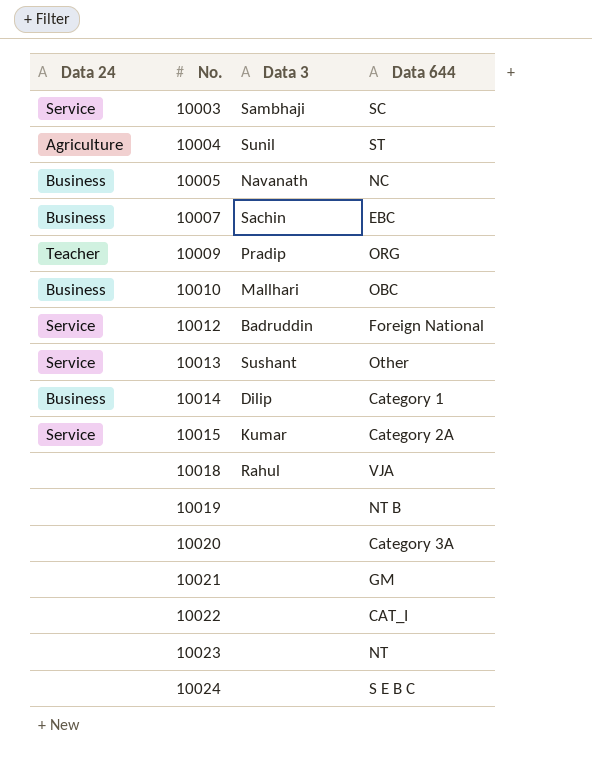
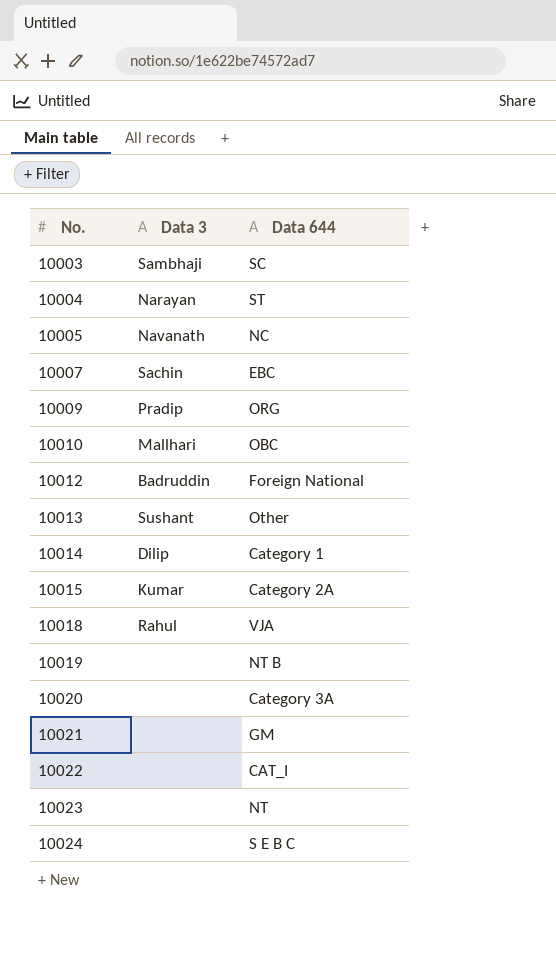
column Data 24 | position: 1 -> none
10004 | Data 3: Sunil -> Narayan

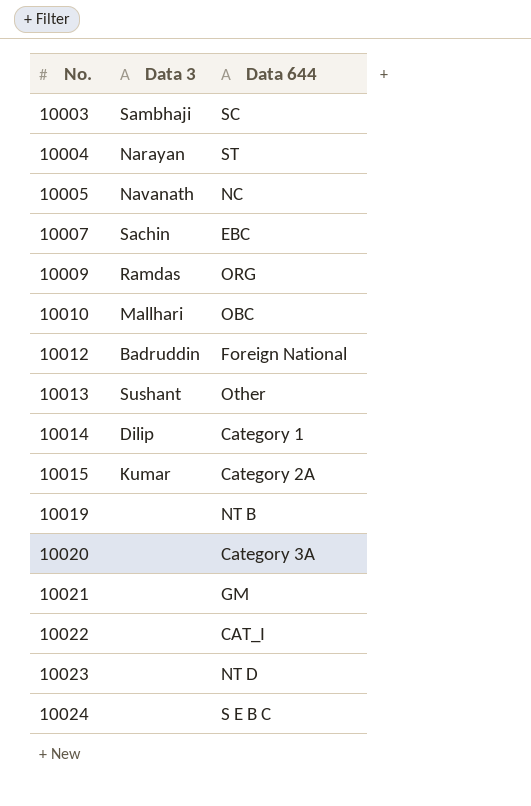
row 10018: Rahul | VJA -> none
10009 | Data 3: Pradip -> Ramdas
10023 | Data 644: NT -> NT D

